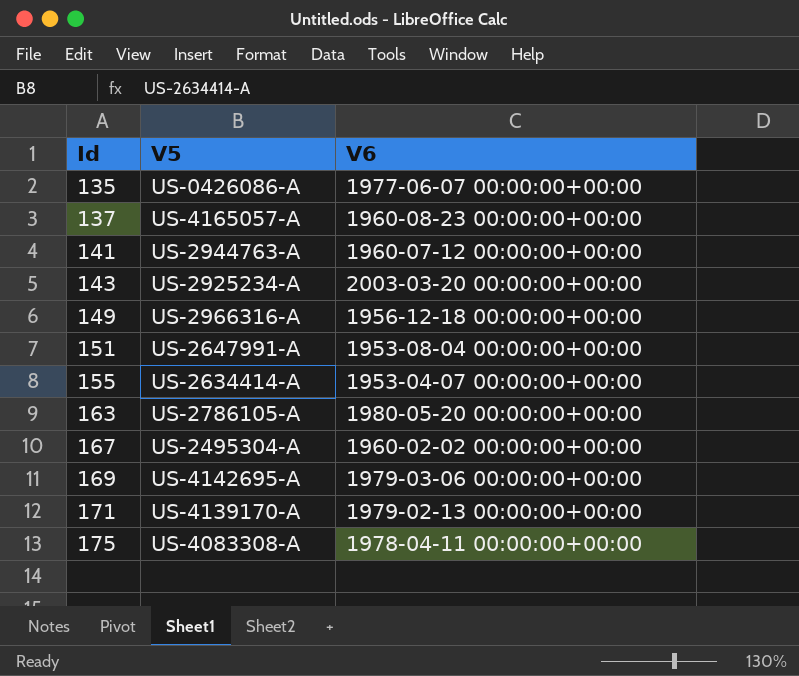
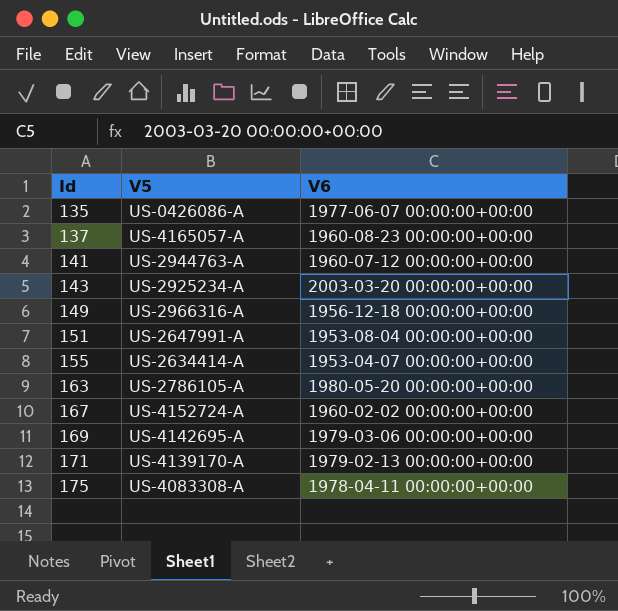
167 | V5: US-2495304-A -> US-4152724-A

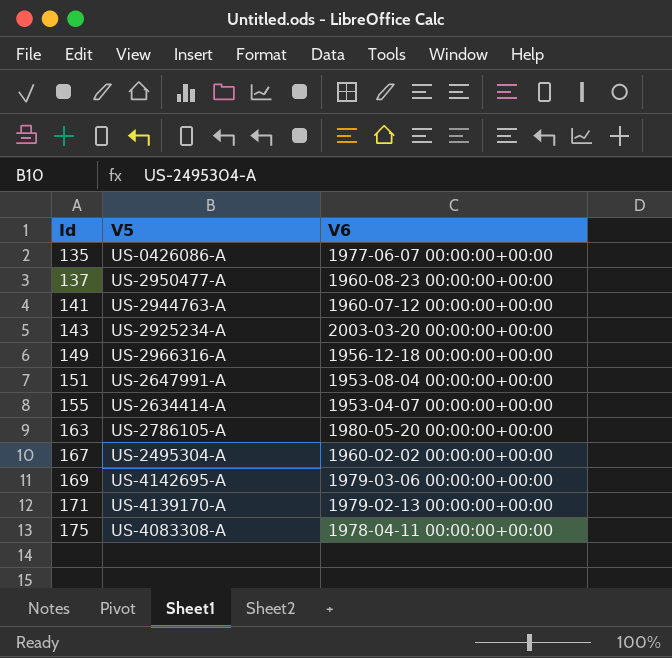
137 | V5: US-4165057-A -> US-2950477-A
167 | V5: US-4152724-A -> US-2495304-A

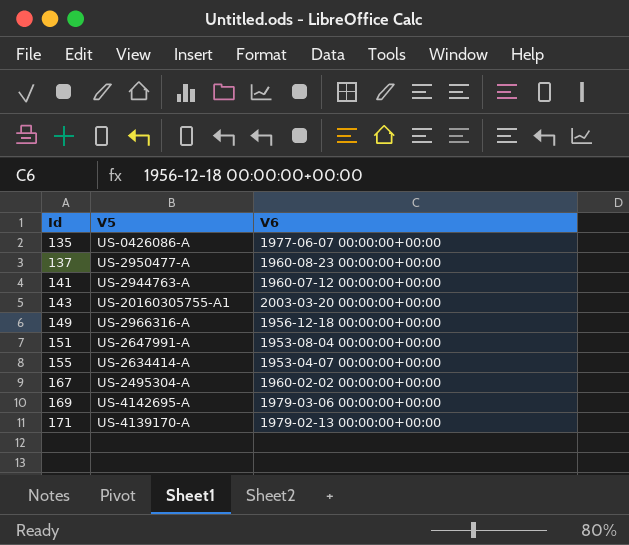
row 163: US-2786105-A | 1980-05-20 00:00:00+00:00 -> none
row 175: US-4083308-A | 1978-04-11 00:00:00+00:00 -> none
143 | V5: US-2925234-A -> US-20160305755-A1

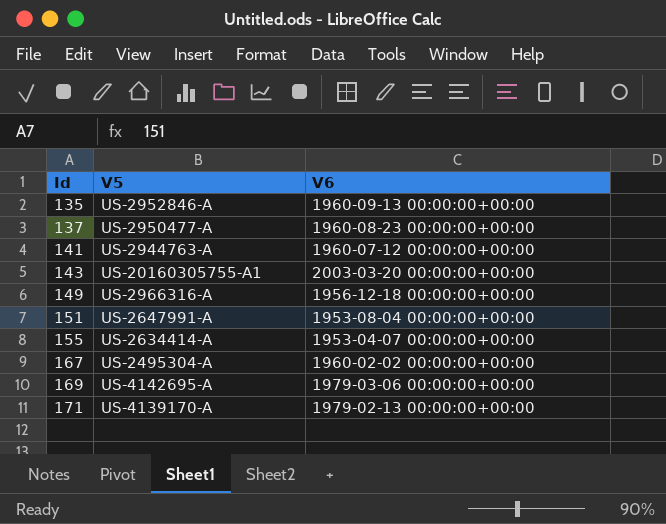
135 | V5: US-0426086-A -> US-2952846-A
135 | V6: 1977-06-07 00:00:00+00:00 -> 1960-09-13 00:00:00+00:00

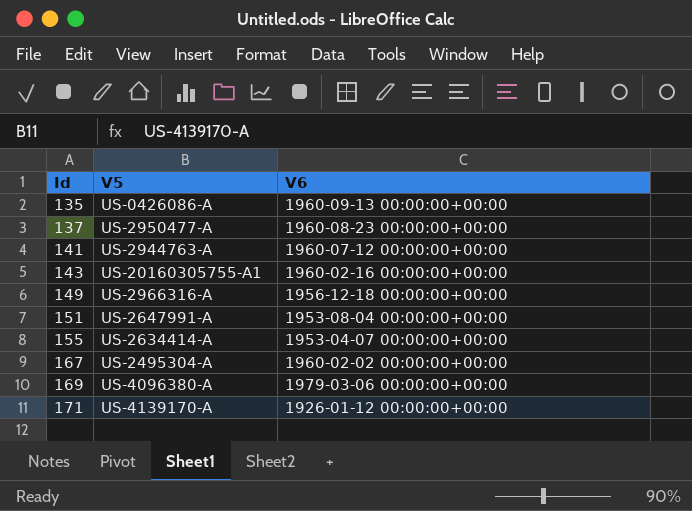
135 | V5: US-2952846-A -> US-0426086-A
143 | V6: 2003-03-20 00:00:00+00:00 -> 1960-02-16 00:00:00+00:00
169 | V5: US-4142695-A -> US-4096380-A
171 | V6: 1979-02-13 00:00:00+00:00 -> 1926-01-12 00:00:00+00:00

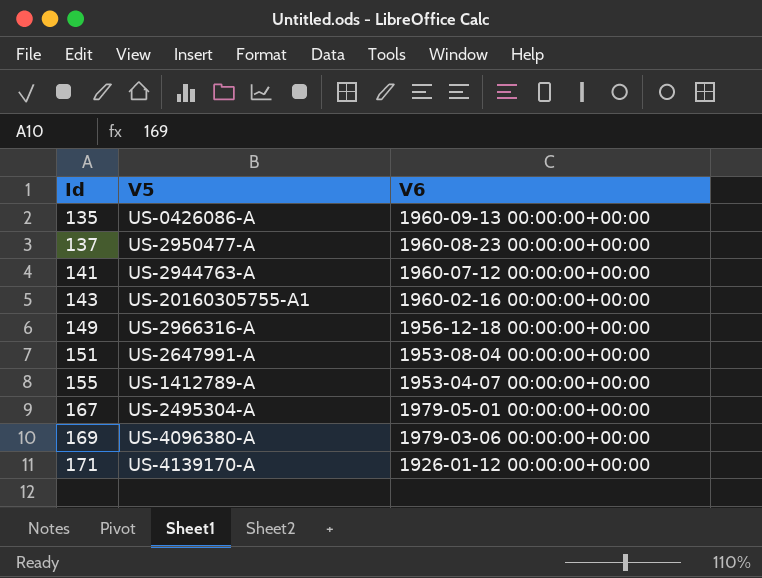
155 | V5: US-2634414-A -> US-1412789-A
167 | V6: 1960-02-02 00:00:00+00:00 -> 1979-05-01 00:00:00+00:00

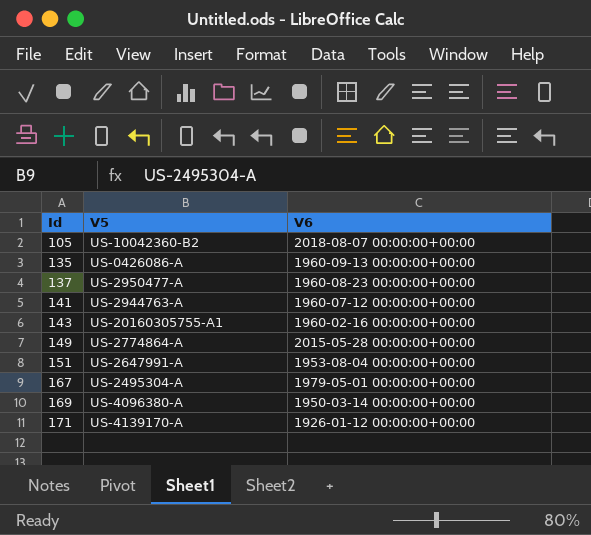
row 155: US-1412789-A | 1953-04-07 00:00:00+00:00 -> none
row 105: none -> US-10042360-B2 | 2018-08-07 00:00:00+00:00
149 | V5: US-2966316-A -> US-2774864-A
149 | V6: 1956-12-18 00:00:00+00:00 -> 2015-05-28 00:00:00+00:00
169 | V6: 1979-03-06 00:00:00+00:00 -> 1950-03-14 00:00:00+00:00

